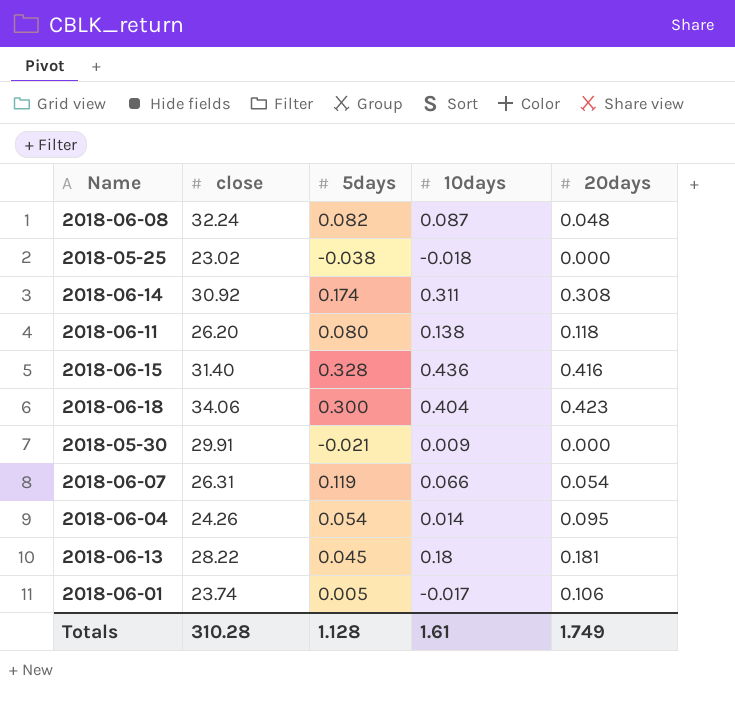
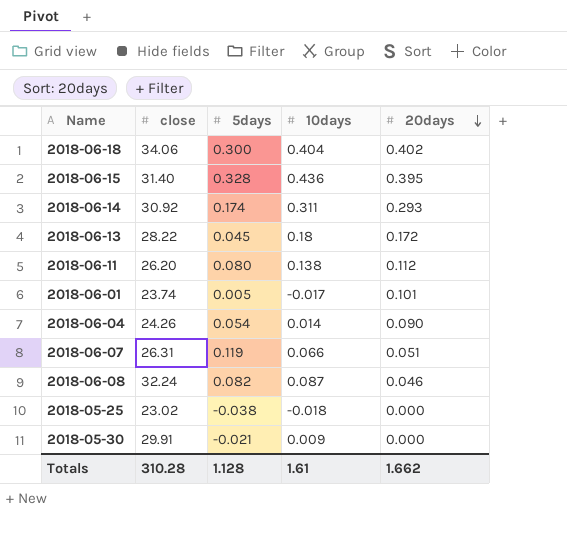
row order: none -> 20days descending
2018-06-18 | 20days: 0.423 -> 0.402
2018-06-15 | 20days: 0.416 -> 0.395
2018-06-14 | 20days: 0.308 -> 0.293
2018-06-13 | 20days: 0.181 -> 0.172
2018-06-11 | 20days: 0.118 -> 0.112
2018-06-01 | 20days: 0.106 -> 0.101
2018-06-04 | 20days: 0.095 -> 0.090
2018-06-07 | 20days: 0.054 -> 0.051
2018-06-08 | 20days: 0.048 -> 0.046
Totals | 20days: 1.749 -> 1.662

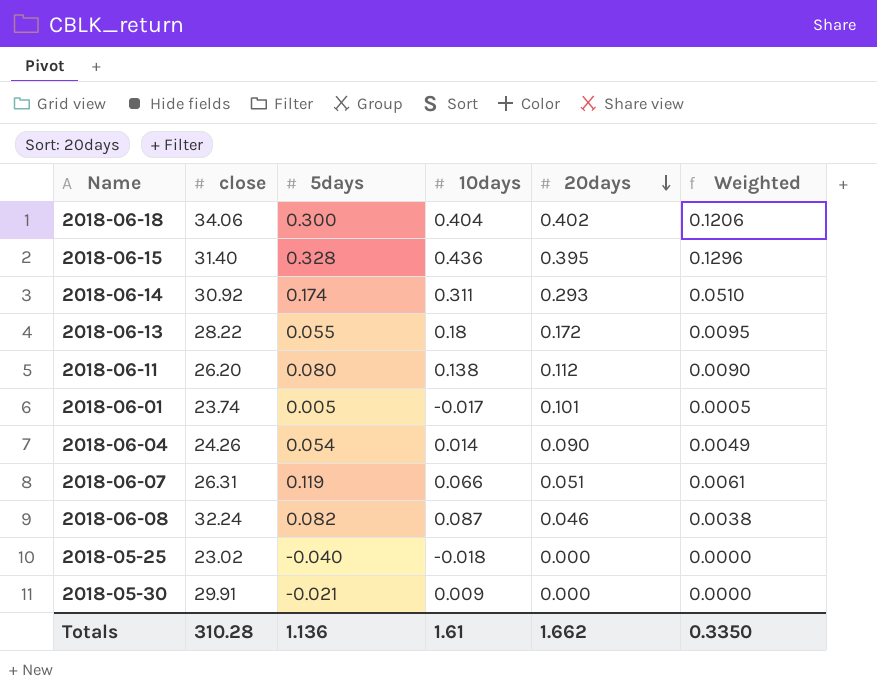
column Weighted | formula: none -> [5days] * [20days]
2018-06-13 | 5days: 0.045 -> 0.055
2018-05-25 | 5days: -0.038 -> -0.040
Totals | 5days: 1.128 -> 1.136

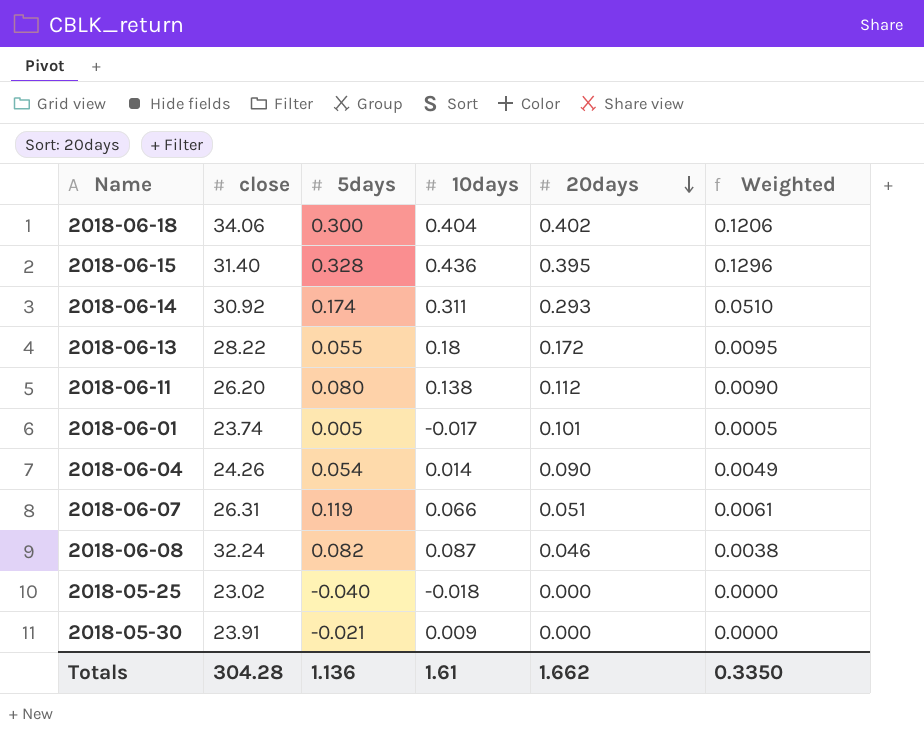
2018-05-30 | close: 29.91 -> 23.91
Totals | close: 310.28 -> 304.28

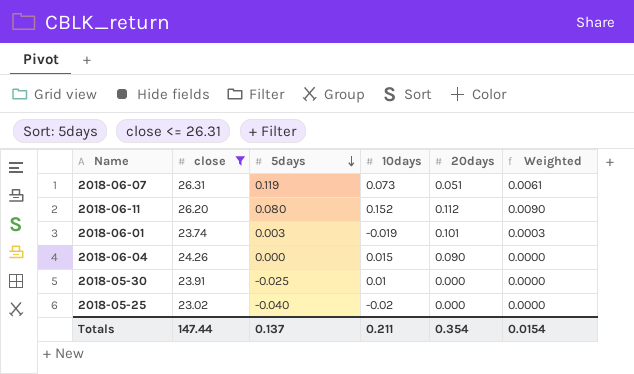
filter: none -> close <= 26.31
row order: 20days descending -> 5days descending
2018-06-07 | 10days: 0.066 -> 0.073
2018-06-11 | 10days: 0.138 -> 0.152
2018-06-01 | 5days: 0.005 -> 0.003
2018-06-01 | 10days: -0.017 -> -0.019
2018-06-01 | Weighted: 0.0005 -> 0.0003
2018-06-04 | 5days: 0.054 -> 0.000
2018-06-04 | 10days: 0.014 -> 0.015
2018-06-04 | Weighted: 0.0049 -> 0.0000
2018-05-30 | 5days: -0.021 -> -0.025
2018-05-30 | 10days: 0.009 -> 0.01
2018-05-25 | 10days: -0.018 -> -0.02
Totals | close: 304.28 -> 147.44
Totals | 5days: 1.136 -> 0.137
Totals | 10days: 1.61 -> 0.211
Totals | 20days: 1.662 -> 0.354
Totals | Weighted: 0.3350 -> 0.0154

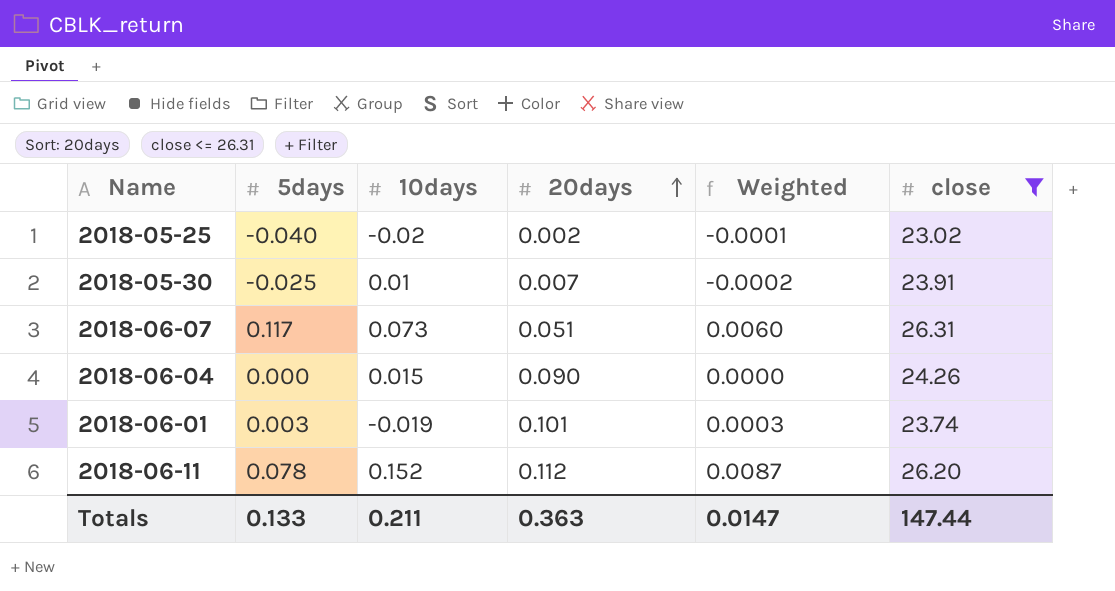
row order: 5days descending -> 20days ascending
column close | position: 2 -> 6
2018-05-25 | 20days: 0.000 -> 0.002
2018-05-25 | Weighted: 0.0000 -> -0.0001
2018-05-30 | 20days: 0.000 -> 0.007
2018-05-30 | Weighted: 0.0000 -> -0.0002
2018-06-07 | 5days: 0.119 -> 0.117
2018-06-07 | Weighted: 0.0061 -> 0.0060
2018-06-11 | 5days: 0.080 -> 0.078
2018-06-11 | Weighted: 0.0090 -> 0.0087
Totals | 5days: 0.137 -> 0.133
Totals | 20days: 0.354 -> 0.363
Totals | Weighted: 0.0154 -> 0.0147

